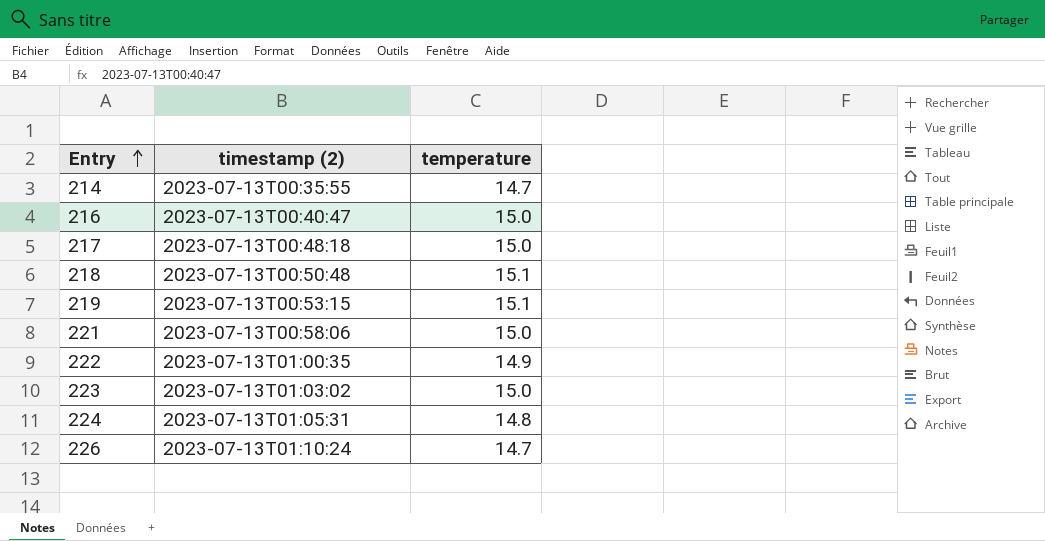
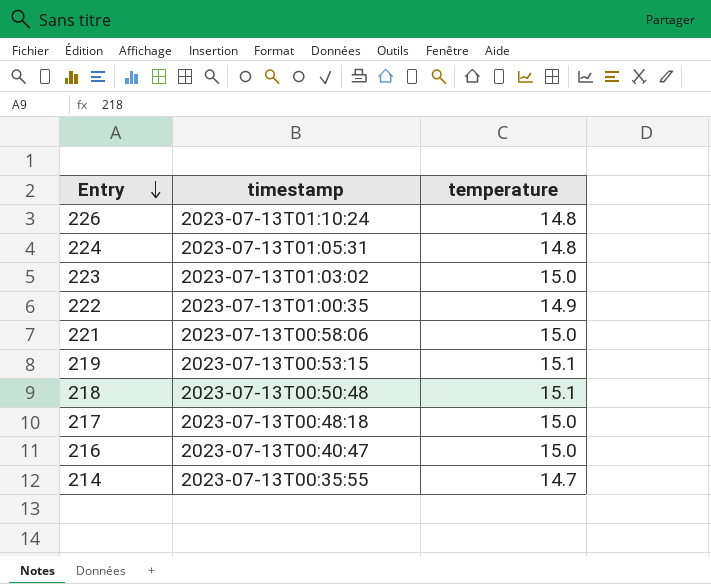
row order: Entry ascending -> Entry descending
column name: timestamp (2) -> timestamp
226 | temperature: 14.7 -> 14.8

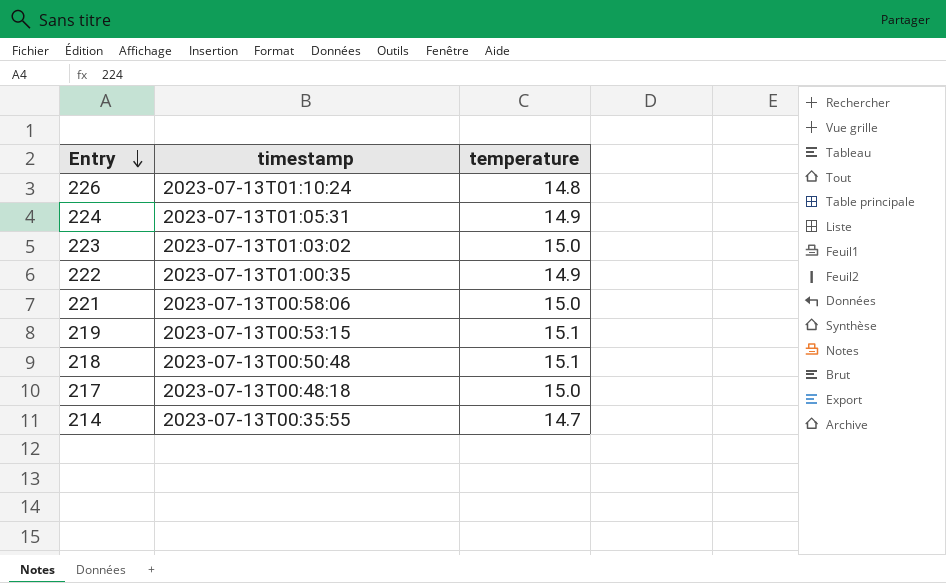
row 216: 2023-07-13T00:40:47 | 15.0 -> none
224 | temperature: 14.8 -> 14.9

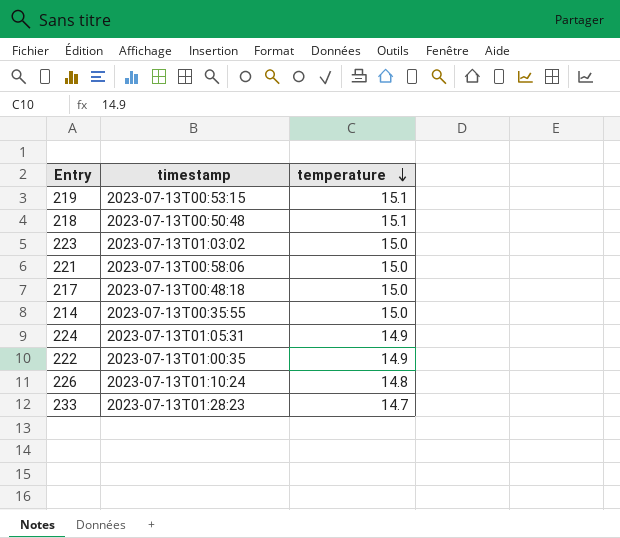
row order: Entry descending -> temperature descending
214 | temperature: 14.7 -> 15.0
row 233: none -> 2023-07-13T01:28:23 | 14.7

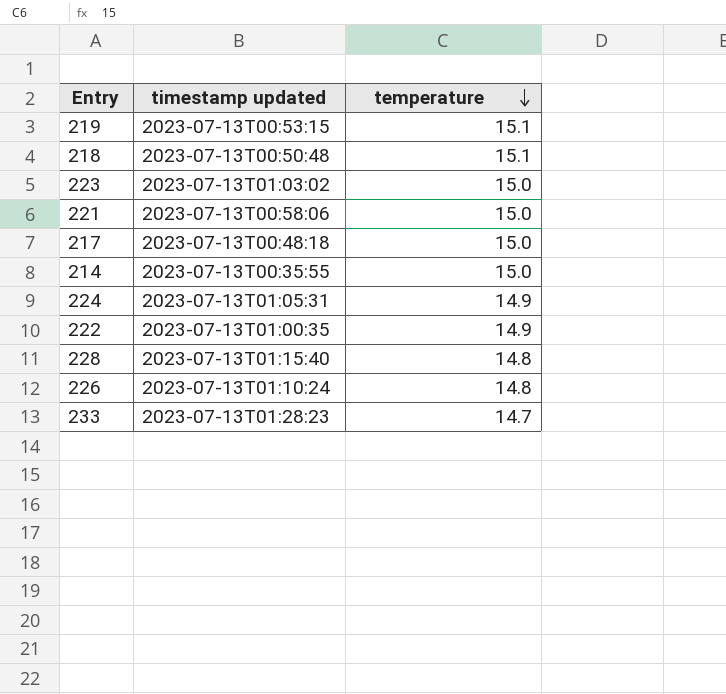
column name: timestamp -> timestamp updated
row 228: none -> 2023-07-13T01:15:40 | 14.8

